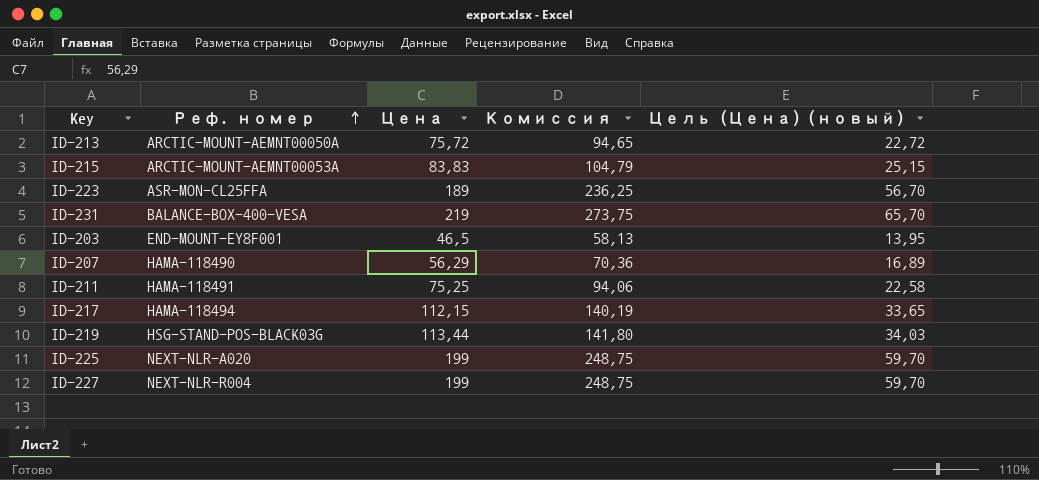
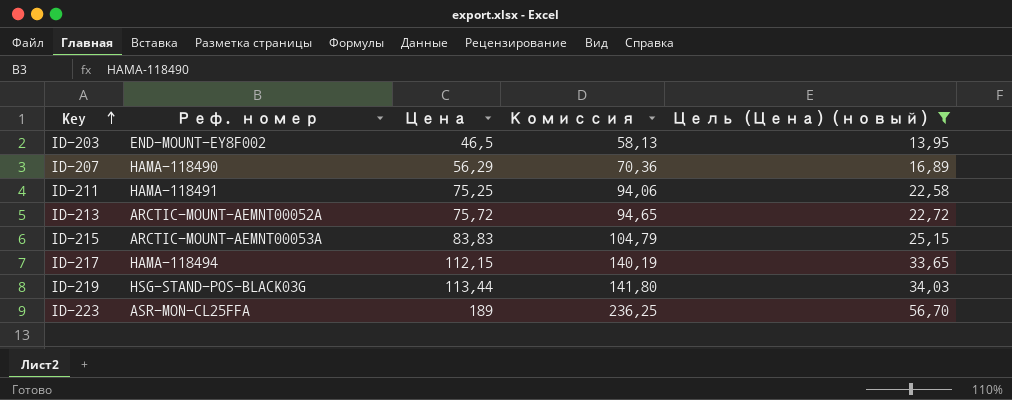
filter: none -> Цель (Цена) (новый) <= 56,70
row order: Реф. номер ascending -> Key ascending
ID-203 | Реф. номер: END-MOUNT-EY8F001 -> END-MOUNT-EY8F002
ID-213 | Реф. номер: ARCTIC-MOUNT-AEMNT00050A -> ARCTIC-MOUNT-AEMNT00052A

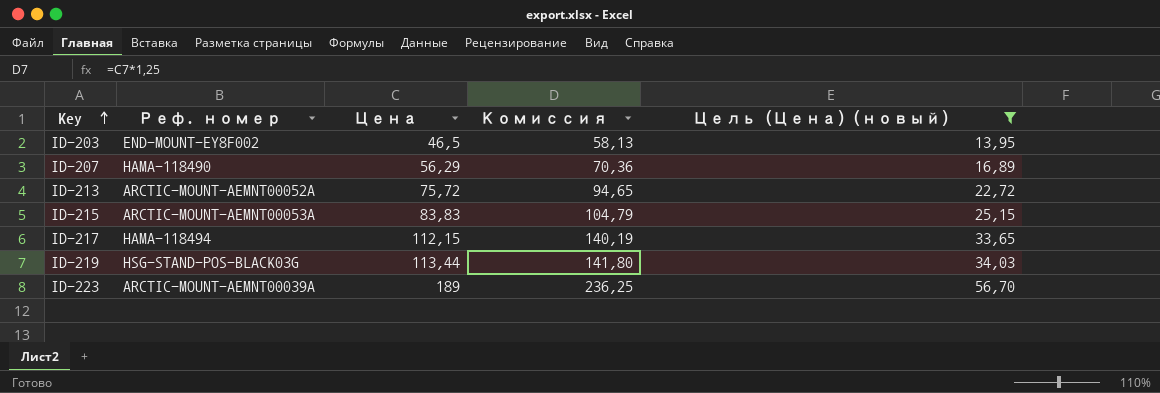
row ID-211: HAMA-118491 | 75,25 | 94,06 | 22,58 -> none
ID-223 | Реф. номер: ASR-MON-CL25FFA -> ARCTIC-MOUNT-AEMNT00039A

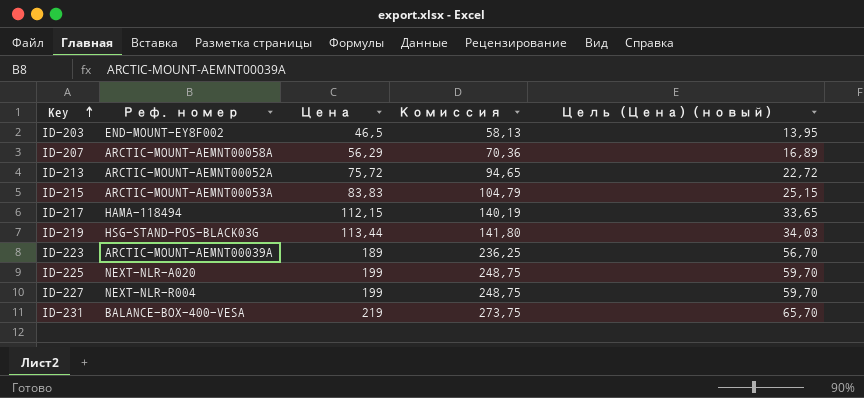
filter: Цель (Цена) (новый) <= 56,70 -> none
ID-207 | Реф. номер: HAMA-118490 -> ARCTIC-MOUNT-AEMNT00058A

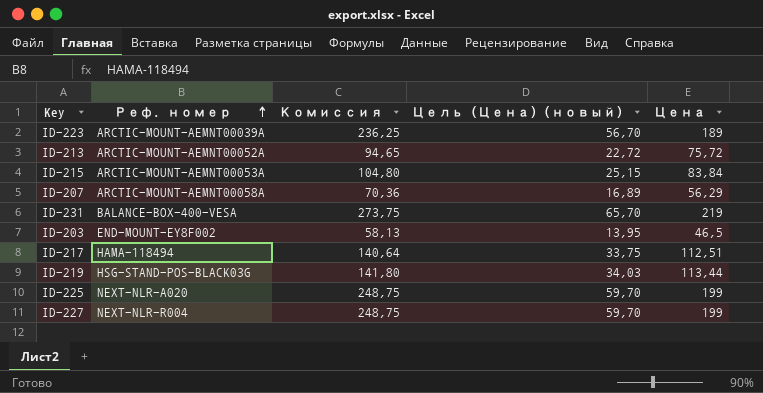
row order: Key ascending -> Реф. номер ascending
column Цена | position: 3 -> 5
ID-215 | Комиссия: 104,79 -> 104,80
ID-215 | Цена: 83,83 -> 83,84
ID-217 | Комиссия: 140,19 -> 140,64
ID-217 | Цель (Цена) (новый): 33,65 -> 33,75
ID-217 | Цена: 112,15 -> 112,51

